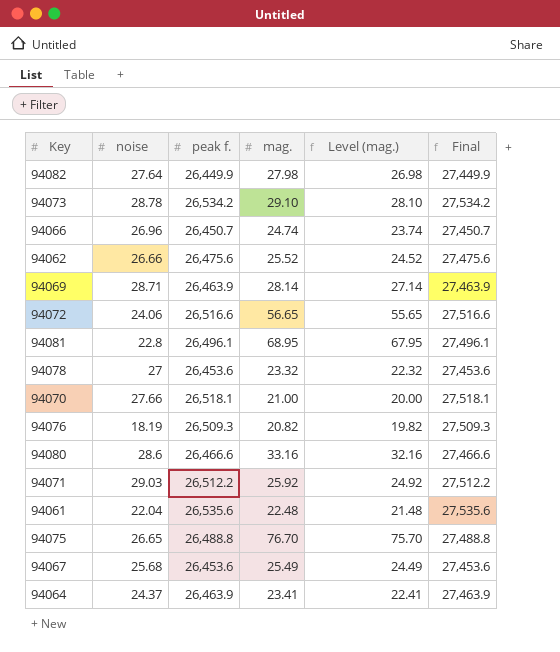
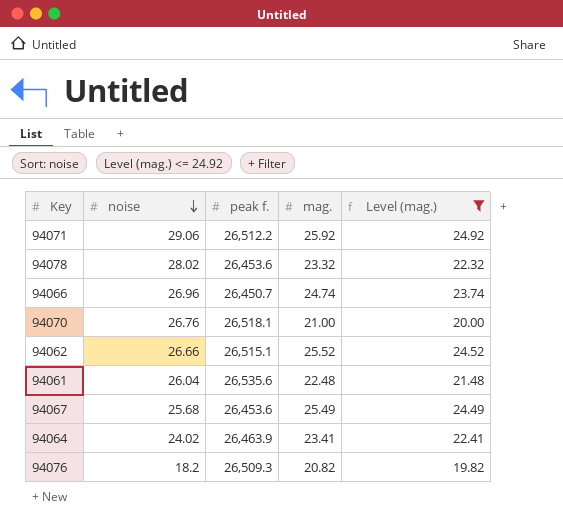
filter: none -> Level (mag.) <= 24.92
row order: none -> noise descending
column Final | formula: [peak f.] + 1000 -> none
94071 | noise: 29.03 -> 29.06
94078 | noise: 27 -> 28.02
94070 | noise: 27.66 -> 26.76
94062 | peak f.: 26,475.6 -> 26,515.1
94061 | noise: 22.04 -> 26.04
94064 | noise: 24.37 -> 24.02
94076 | noise: 18.19 -> 18.2

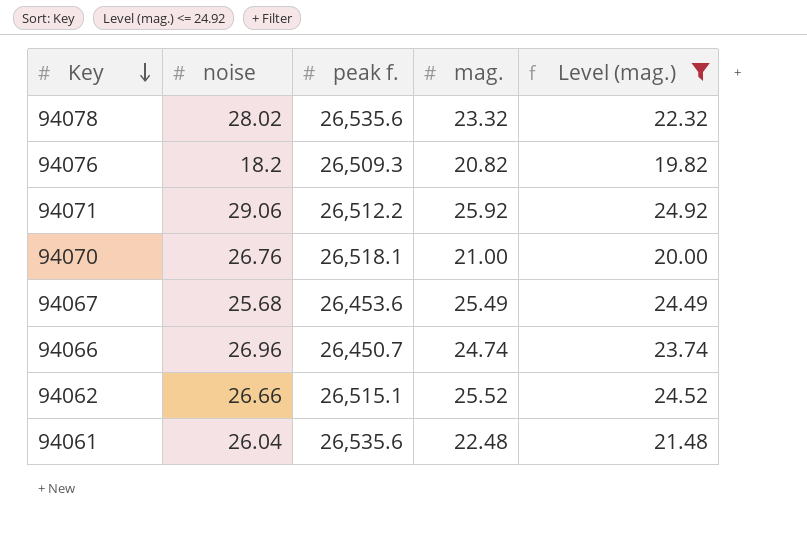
row order: noise descending -> Key descending
row 94064: 24.02 | 26,463.9 | 23.41 | 22.41 -> none
94078 | peak f.: 26,453.6 -> 26,535.6

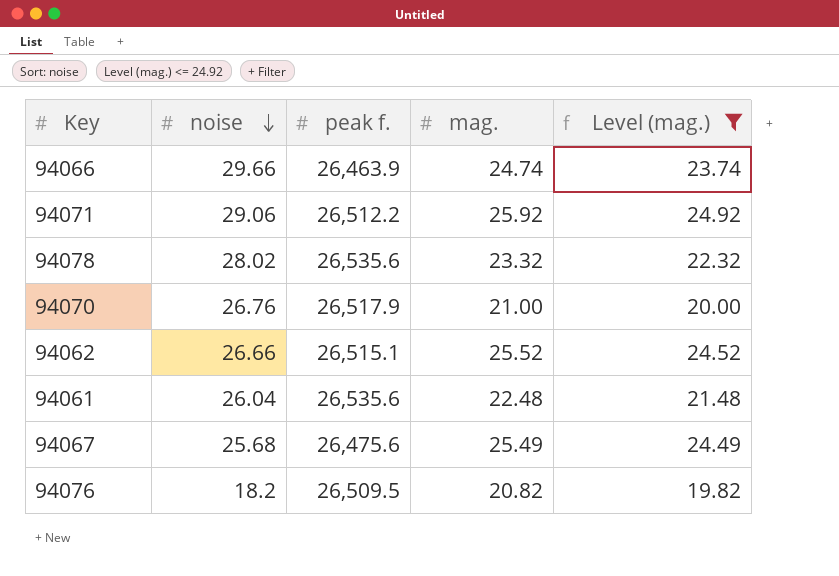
row order: Key descending -> noise descending
94066 | noise: 26.96 -> 29.66
94066 | peak f.: 26,450.7 -> 26,463.9
94070 | peak f.: 26,518.1 -> 26,517.9
94067 | peak f.: 26,453.6 -> 26,475.6
94076 | peak f.: 26,509.3 -> 26,509.5

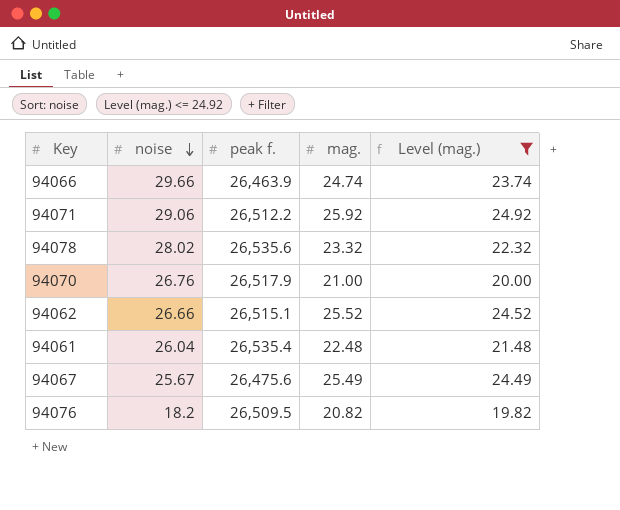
94061 | peak f.: 26,535.6 -> 26,535.4
94067 | noise: 25.68 -> 25.67

